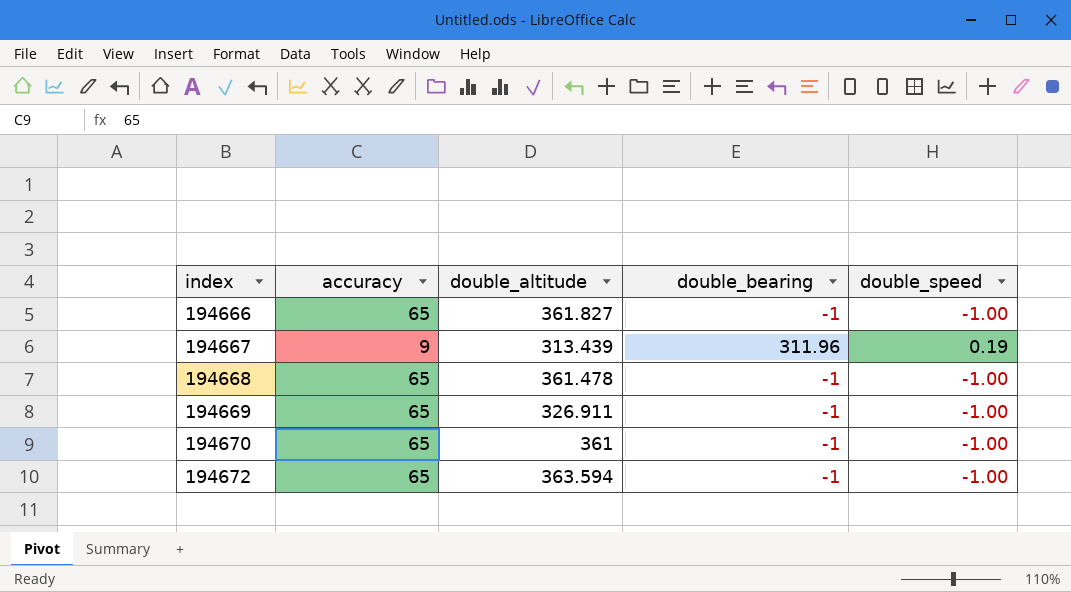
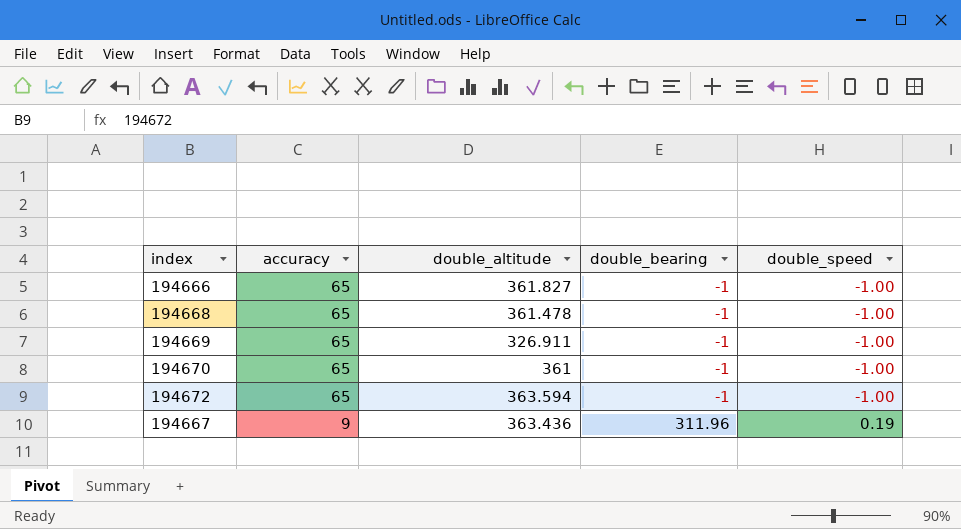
row order: index ascending -> accuracy descending
194667 | double_altitude: 313.439 -> 363.436

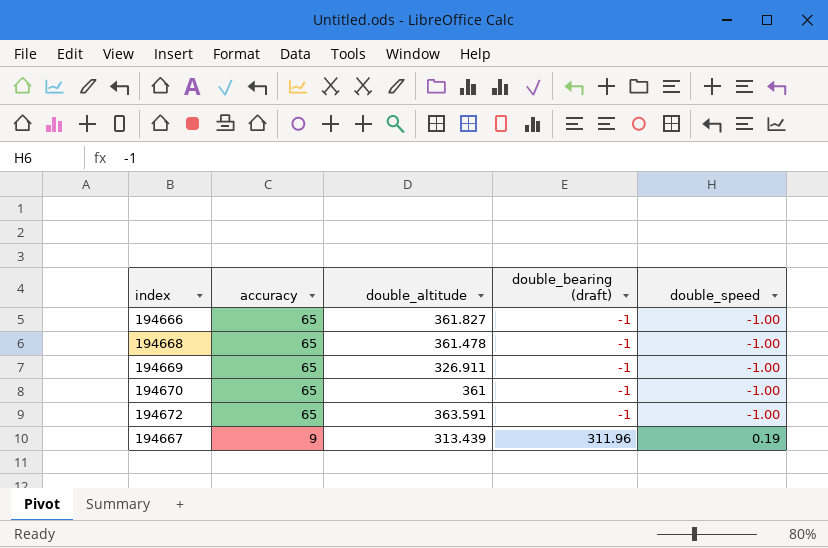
column name: double_bearing -> double_bearing (draft)
194672 | double_altitude: 363.594 -> 363.591
194667 | double_altitude: 363.436 -> 313.439

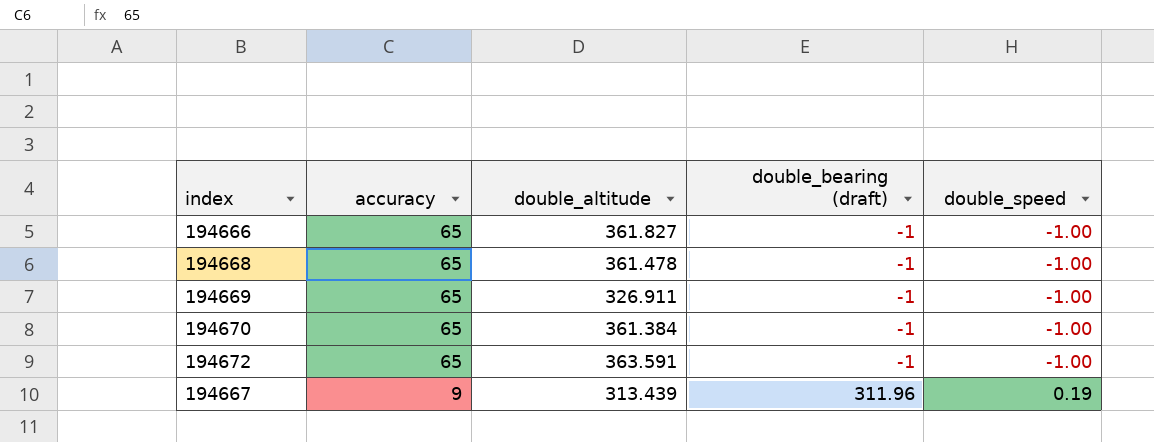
194670 | double_altitude: 361 -> 361.384

